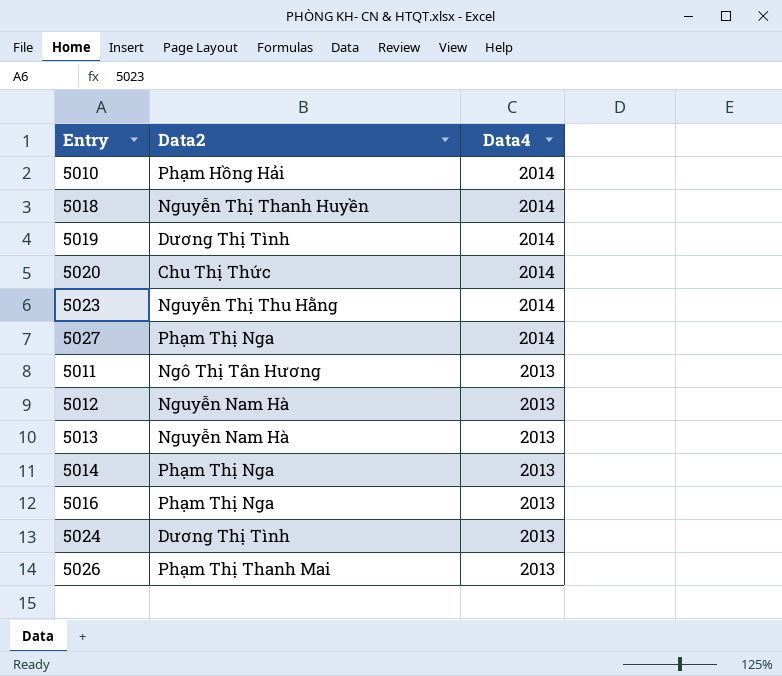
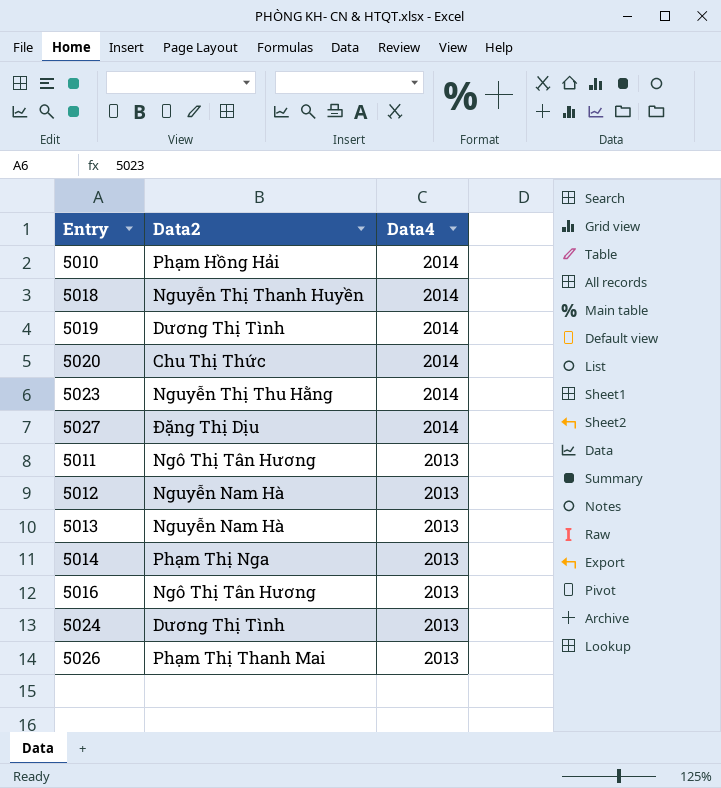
5027 | Data2: Phạm Thị Nga -> Đặng Thị Dịu
5016 | Data2: Phạm Thị Nga -> Ngô Thị Tân Hương

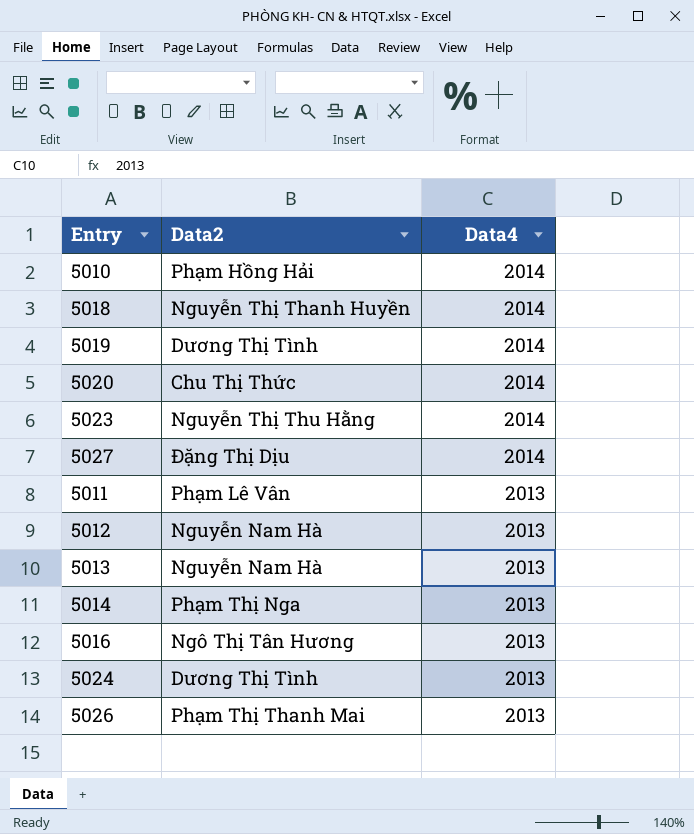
5011 | Data2: Ngô Thị Tân Hương -> Phạm Lê Vân

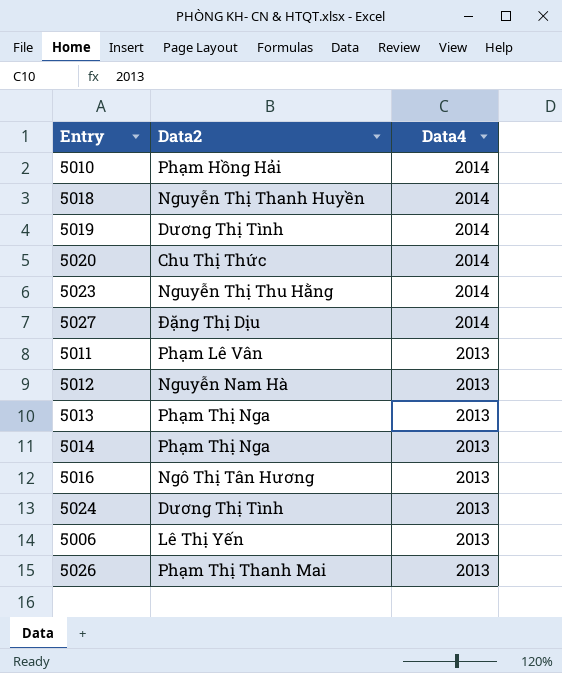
5013 | Data2: Nguyễn Nam Hà -> Phạm Thị Nga
row 5006: none -> Lê Thị Yến | 2013

